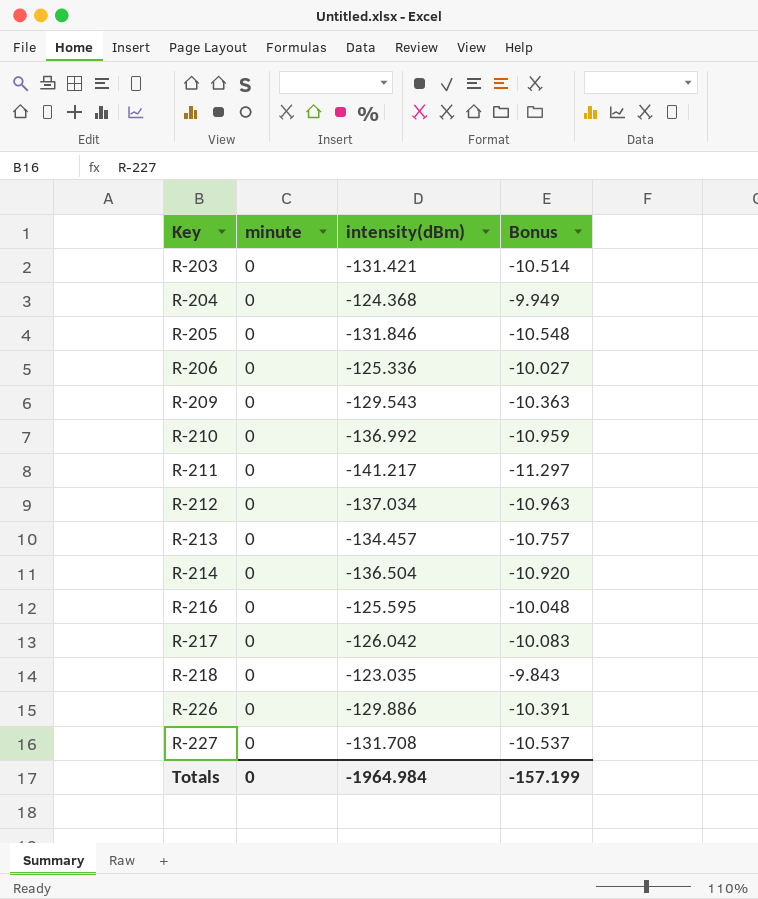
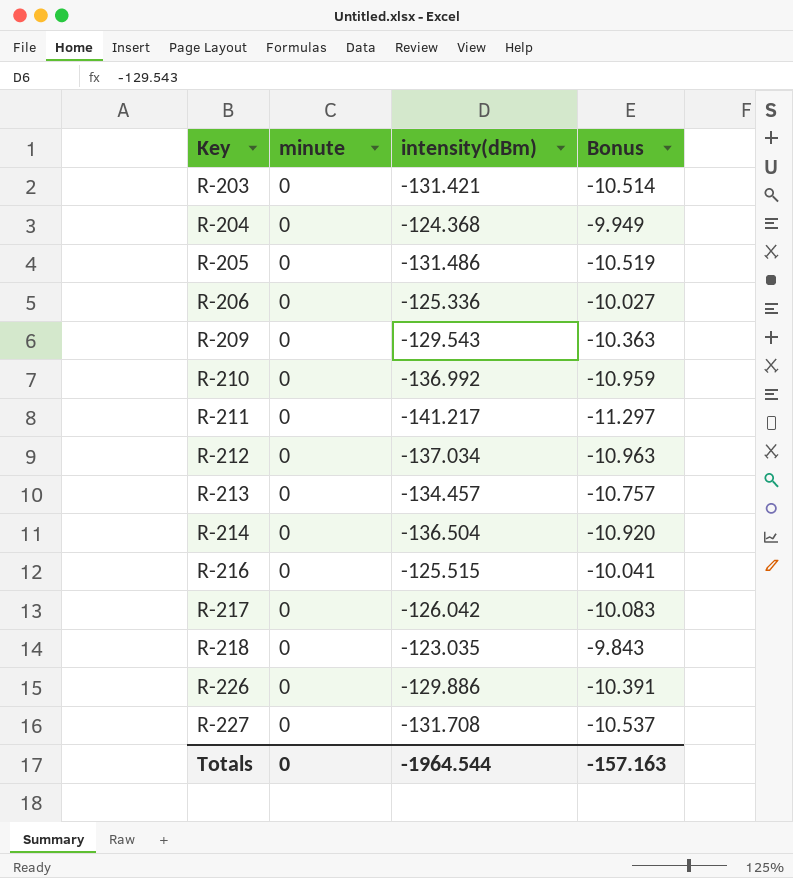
R-205 | intensity(dBm): -131.846 -> -131.486
R-205 | Bonus: -10.548 -> -10.519
R-216 | intensity(dBm): -125.595 -> -125.515
R-216 | Bonus: -10.048 -> -10.041
Totals | intensity(dBm): -1964.984 -> -1964.544
Totals | Bonus: -157.199 -> -157.163

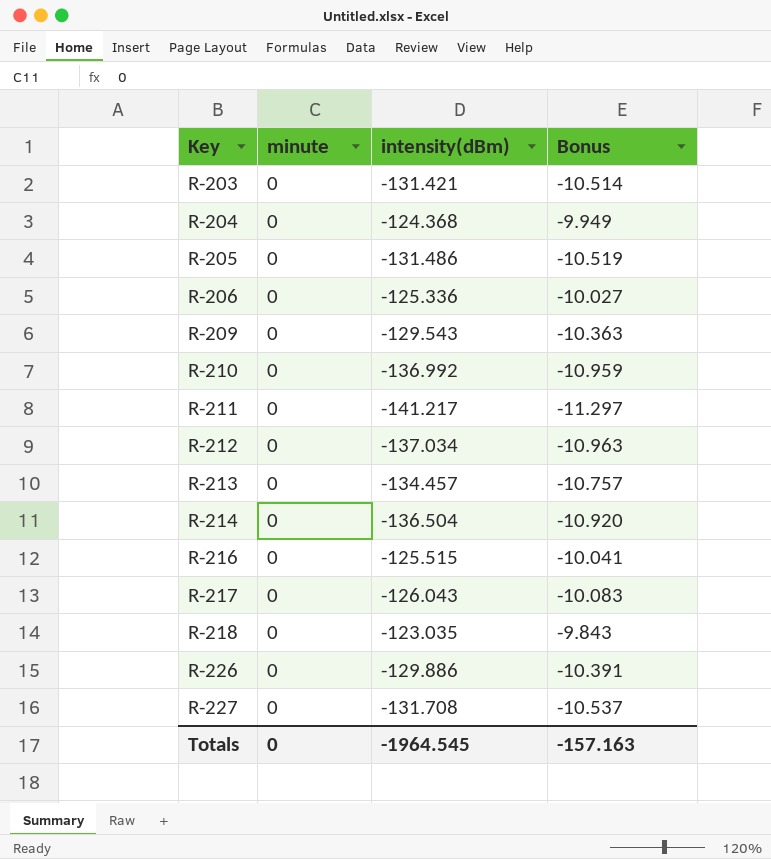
R-217 | intensity(dBm): -126.042 -> -126.043
Totals | intensity(dBm): -1964.544 -> -1964.545

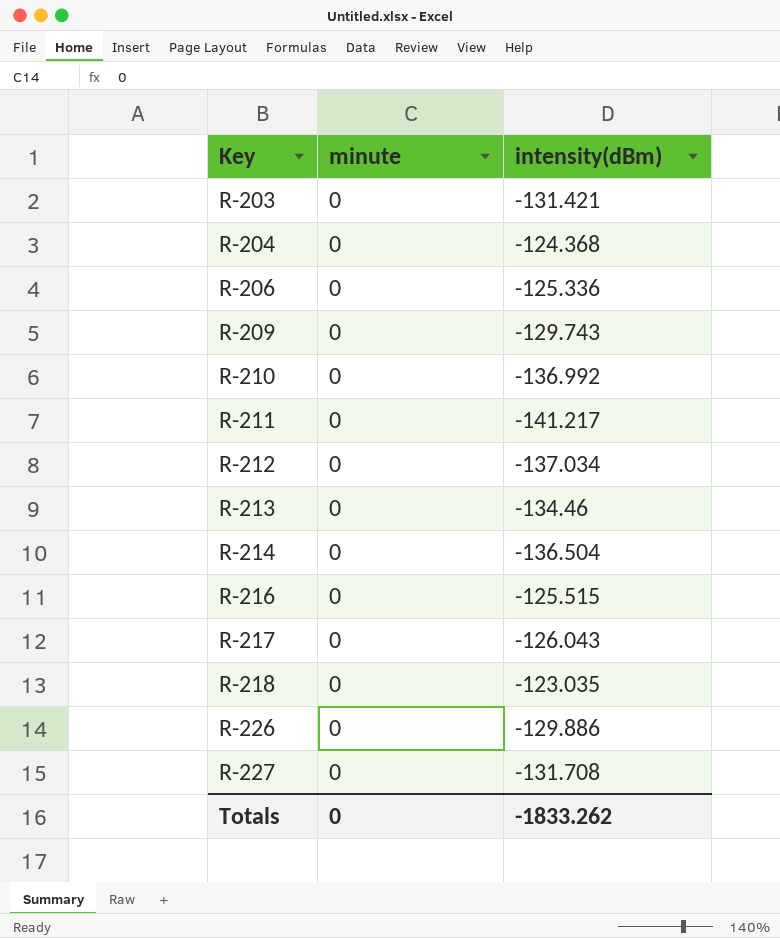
column Bonus | formula: [intensity(dBm)] * 0.08 -> none
row R-205: 0 | -131.486 | -10.519 -> none
R-209 | intensity(dBm): -129.543 -> -129.743
R-213 | intensity(dBm): -134.457 -> -134.46
Totals | intensity(dBm): -1964.545 -> -1833.262

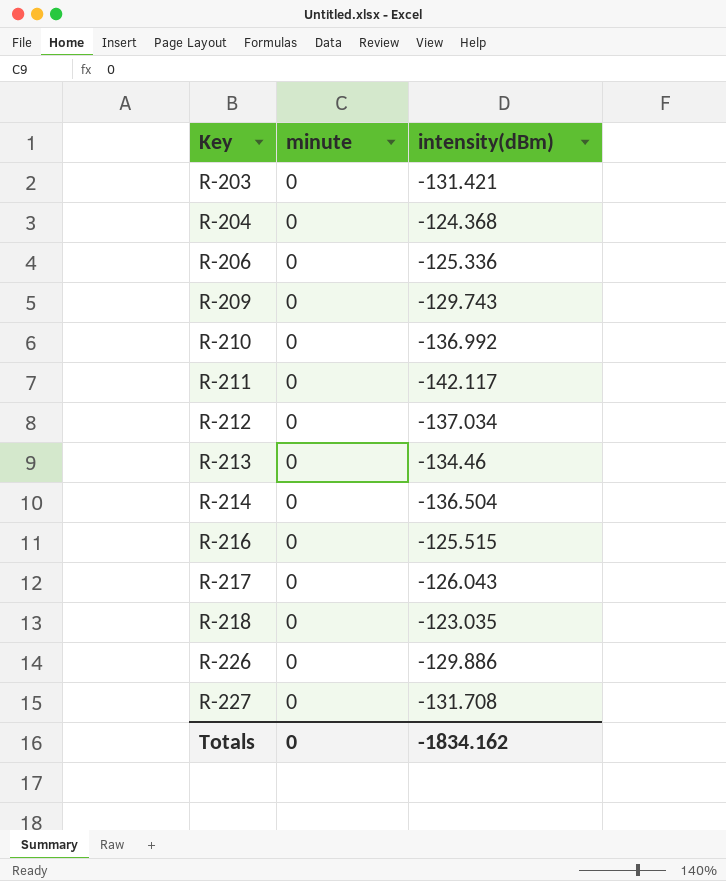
R-211 | intensity(dBm): -141.217 -> -142.117
Totals | intensity(dBm): -1833.262 -> -1834.162

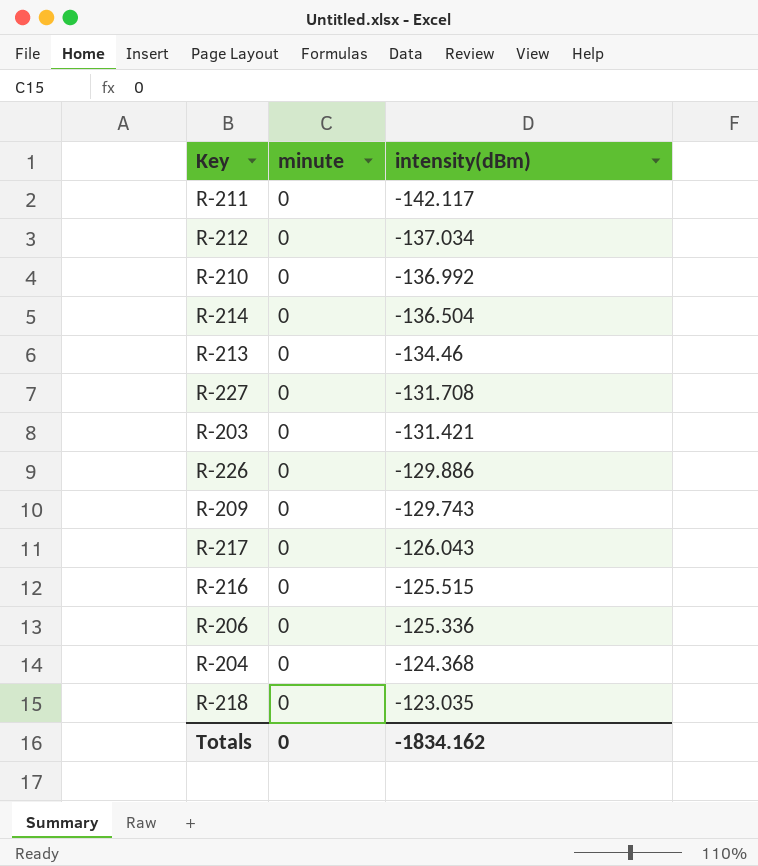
row order: Key ascending -> intensity(dBm) ascending

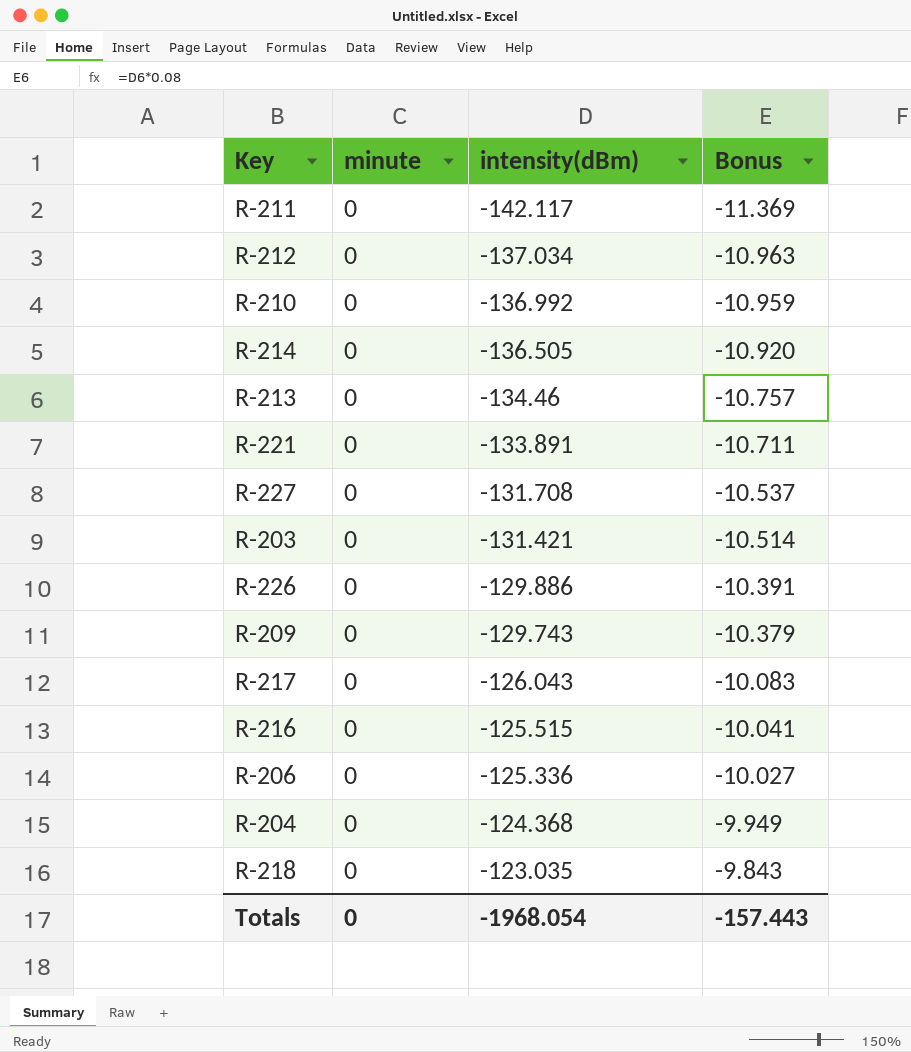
column Bonus | formula: none -> [intensity(dBm)] * 0.08
R-214 | intensity(dBm): -136.504 -> -136.505
row R-221: none -> 0 | -133.891 | -10.711
Totals | intensity(dBm): -1834.162 -> -1968.054

